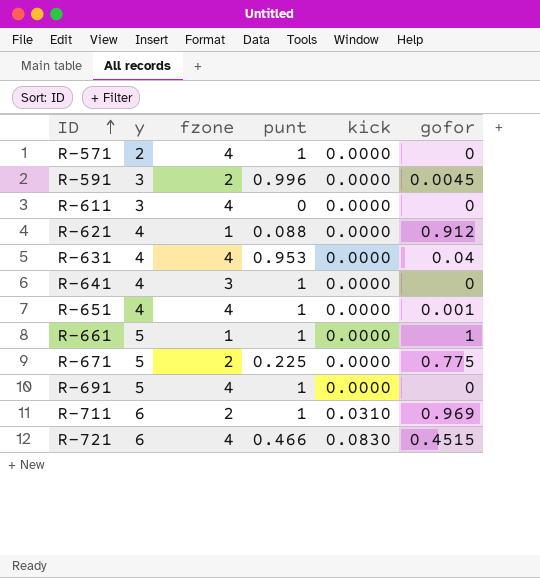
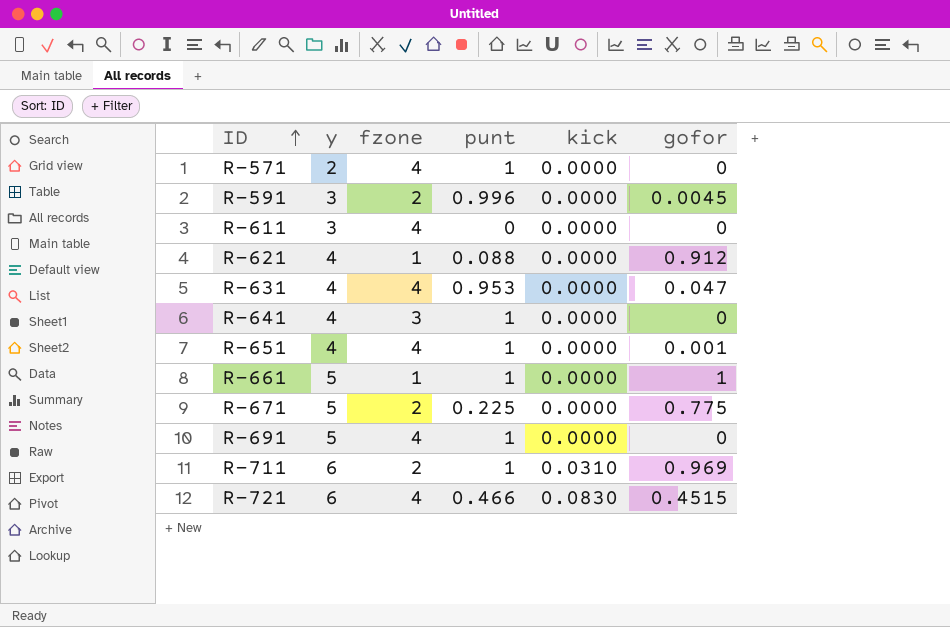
R-631 | gofor: 0.04 -> 0.047

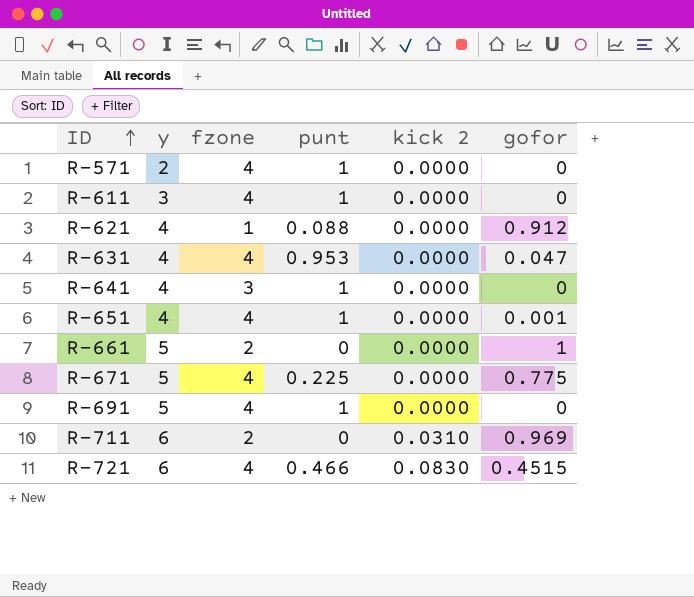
column name: kick -> kick 2
row R-591: 3 | 2 | 0.996 | 0.0000 | 0.0045 -> none
R-611 | punt: 0 -> 1
R-661 | fzone: 1 -> 2
R-661 | punt: 1 -> 0
R-671 | fzone: 2 -> 4
R-711 | punt: 1 -> 0

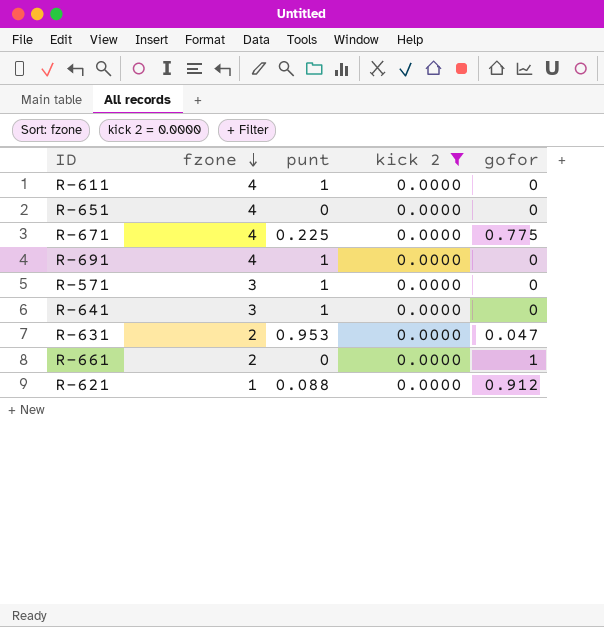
filter: none -> kick 2 = 0.0000
row order: ID ascending -> fzone descending
column y | position: 2 -> none
R-651 | punt: 1 -> 0
R-651 | gofor: 0.001 -> 0
R-571 | fzone: 4 -> 3
R-631 | fzone: 4 -> 2

